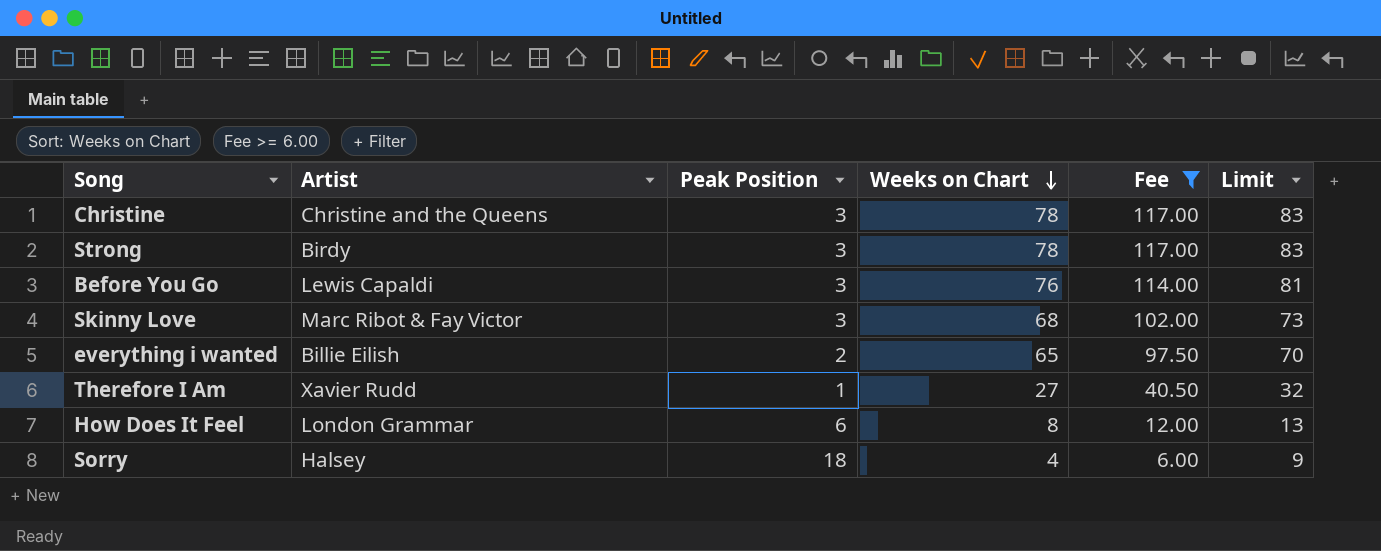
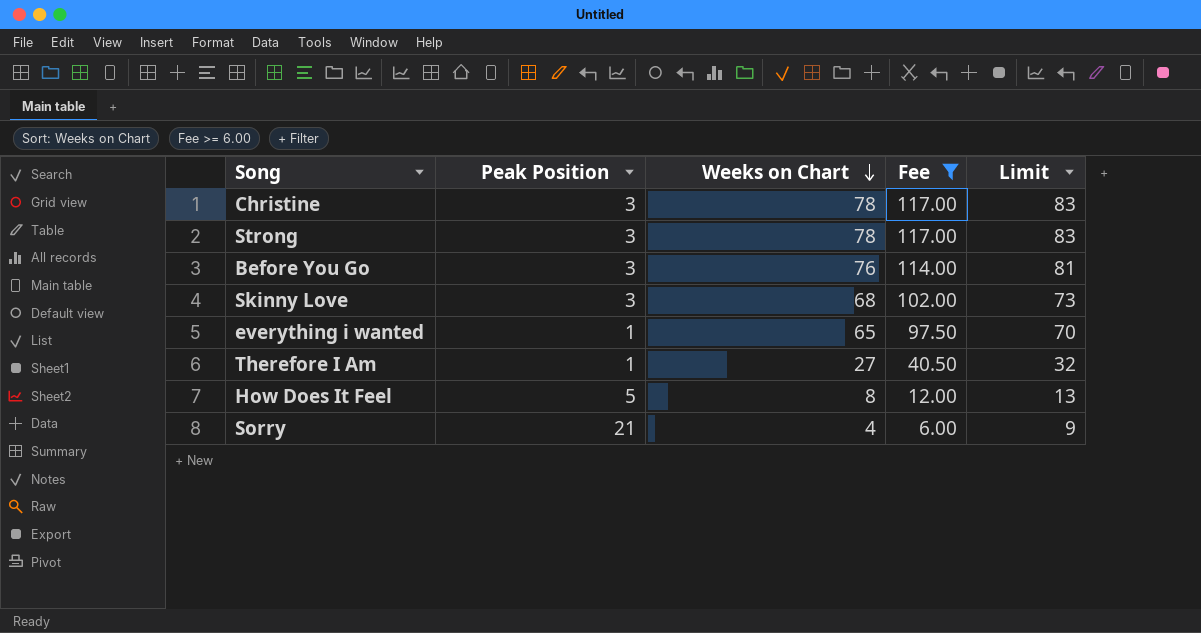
column Artist | position: 2 -> none
everything i wanted | Peak Position: 2 -> 1
How Does It Feel | Peak Position: 6 -> 5
Sorry | Peak Position: 18 -> 21

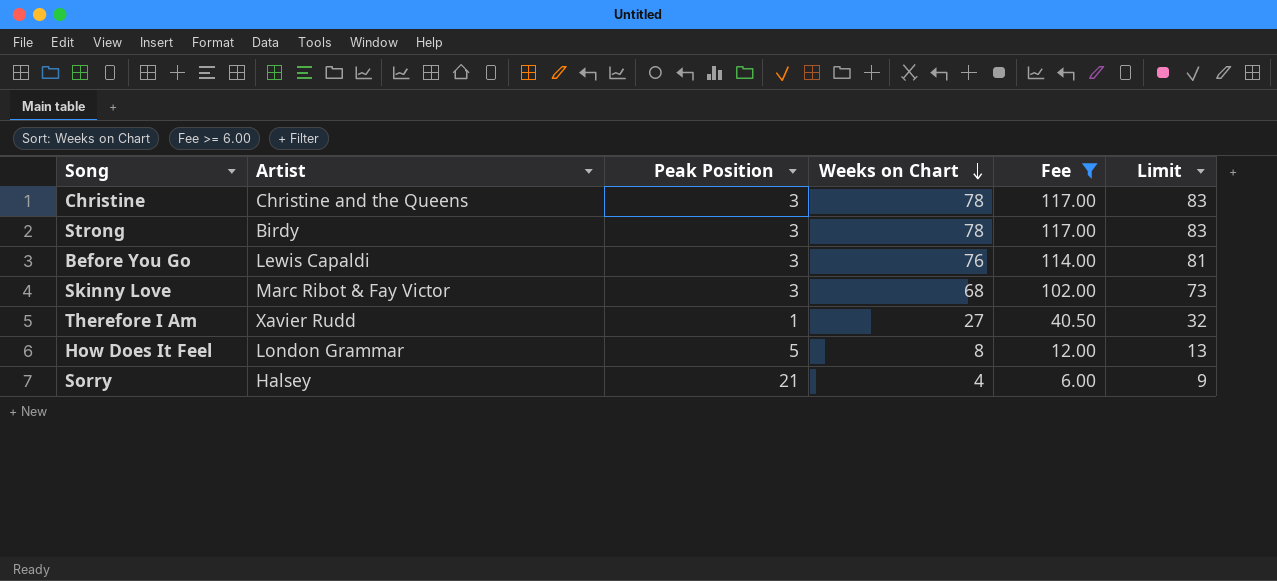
column Artist | position: none -> 2
row everything i wanted: 1 | 65 | 97.50 | 70 -> none

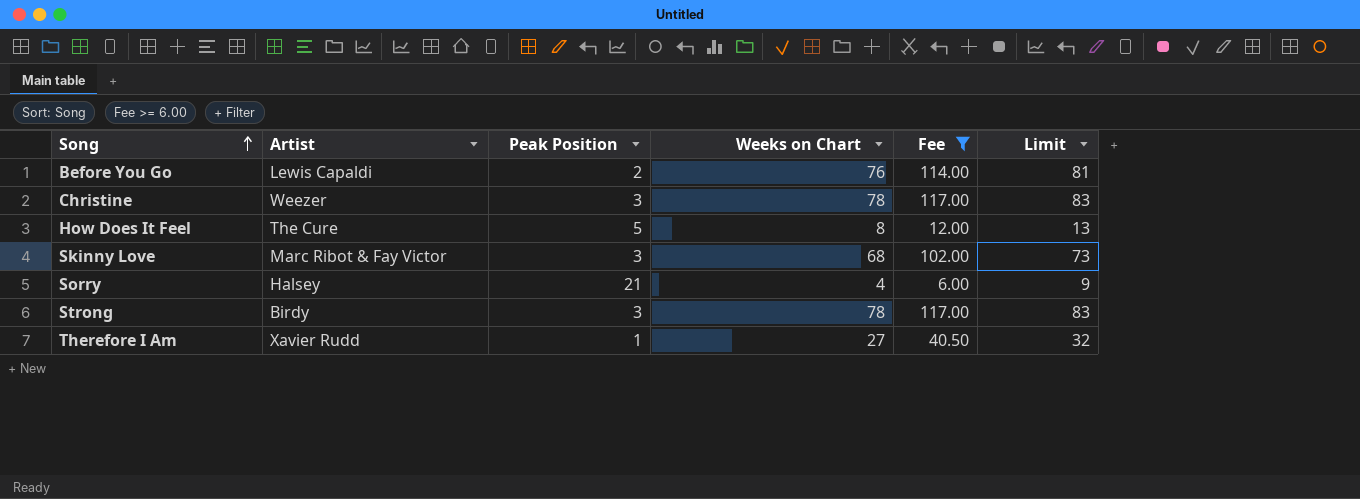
row order: Weeks on Chart descending -> Song ascending
Before You Go | Peak Position: 3 -> 2
Christine | Artist: Christine and the Queens -> Weezer
How Does It Feel | Artist: London Grammar -> The Cure

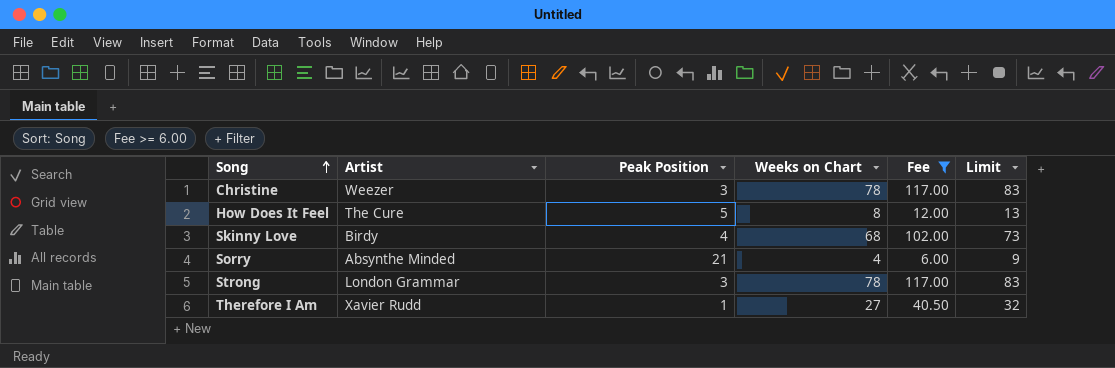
row Before You Go: Lewis Capaldi | 2 | 76 | 114.00 | 81 -> none
Skinny Love | Artist: Marc Ribot & Fay Victor -> Birdy
Skinny Love | Peak Position: 3 -> 4
Sorry | Artist: Halsey -> Absynthe Minded
Strong | Artist: Birdy -> London Grammar

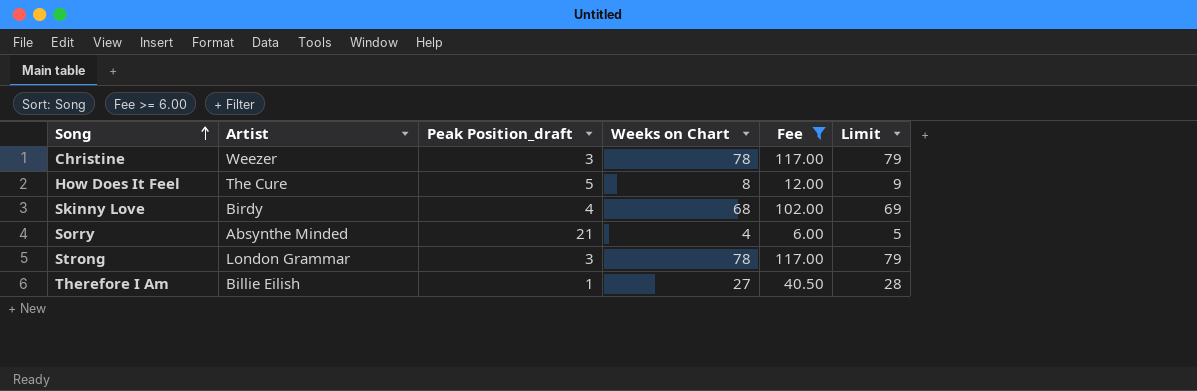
column name: Peak Position -> Peak Position_draft
column Limit | formula: [Weeks on Chart] + 5 -> [Weeks on Chart] + 1
Therefore I Am | Artist: Xavier Rudd -> Billie Eilish

